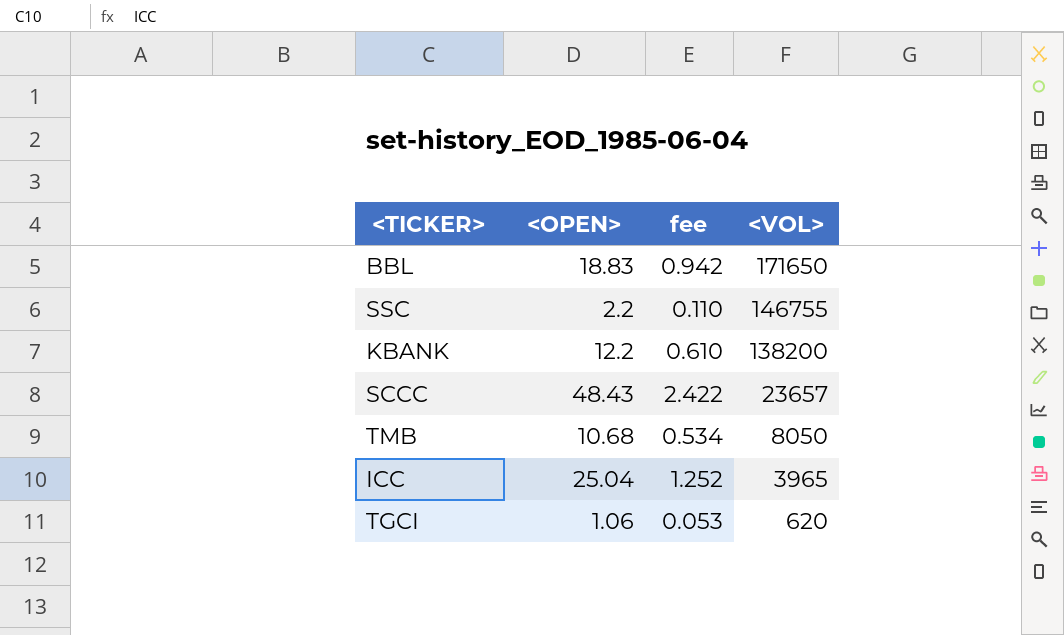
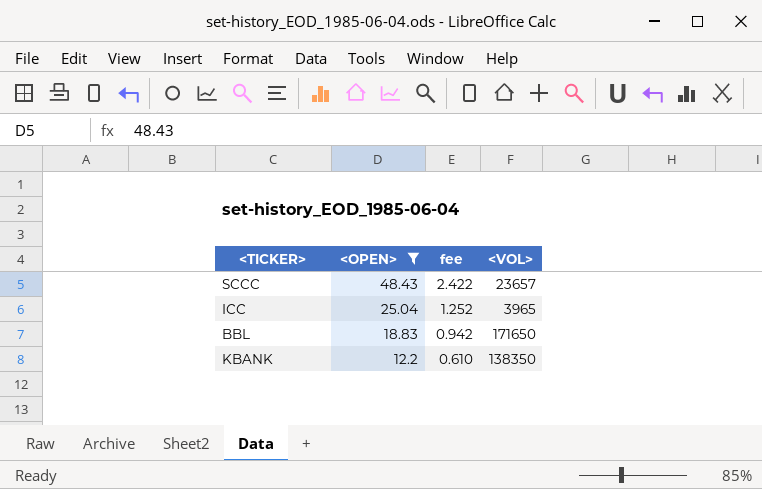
filter: none -> <OPEN> >= 12.2
row order: <VOL> descending -> <OPEN> descending
KBANK | <VOL>: 138200 -> 138350

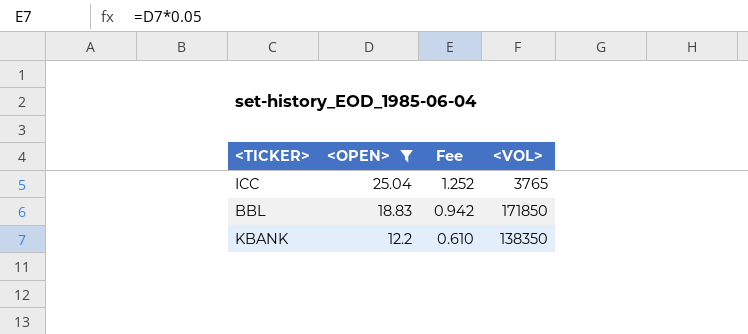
column name: fee -> Fee
row SCCC: 48.43 | 2.422 | 23657 -> none
ICC | <VOL>: 3965 -> 3765
BBL | <VOL>: 171650 -> 171850

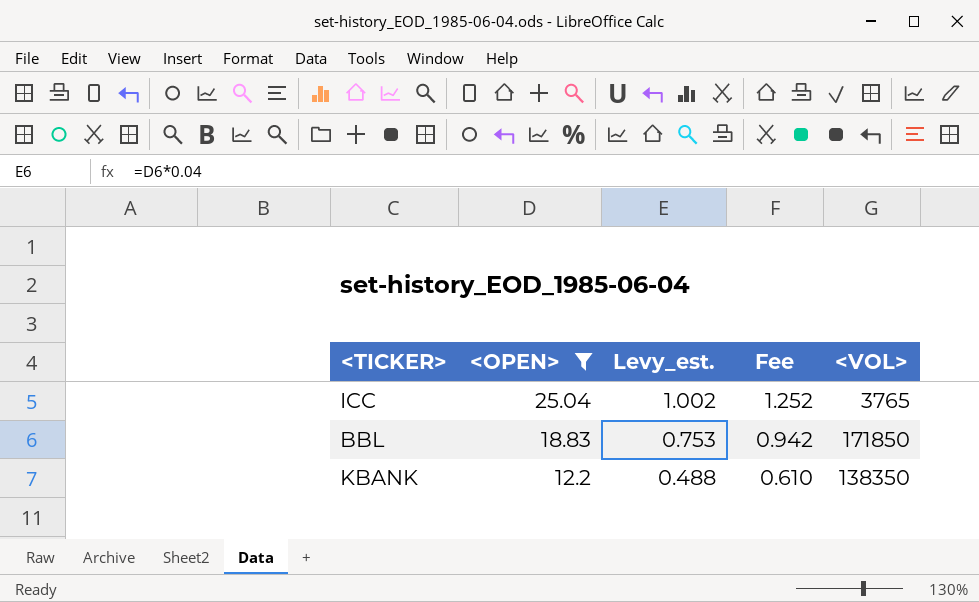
column Levy_est. | formula: none -> [<OPEN>] * 0.04

